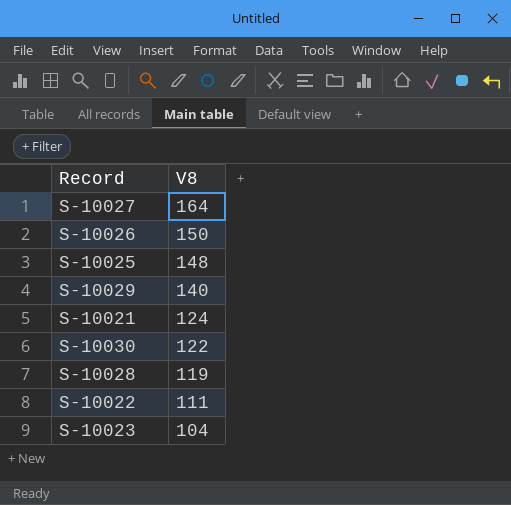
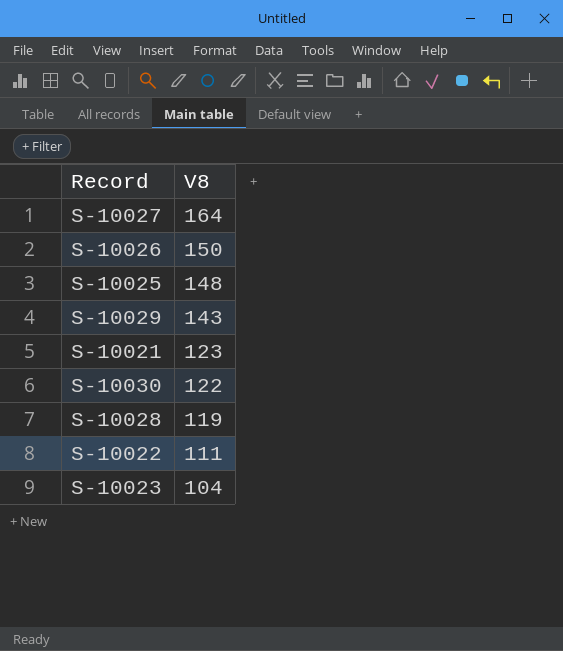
S-10029 | V8: 140 -> 143
S-10021 | V8: 124 -> 123

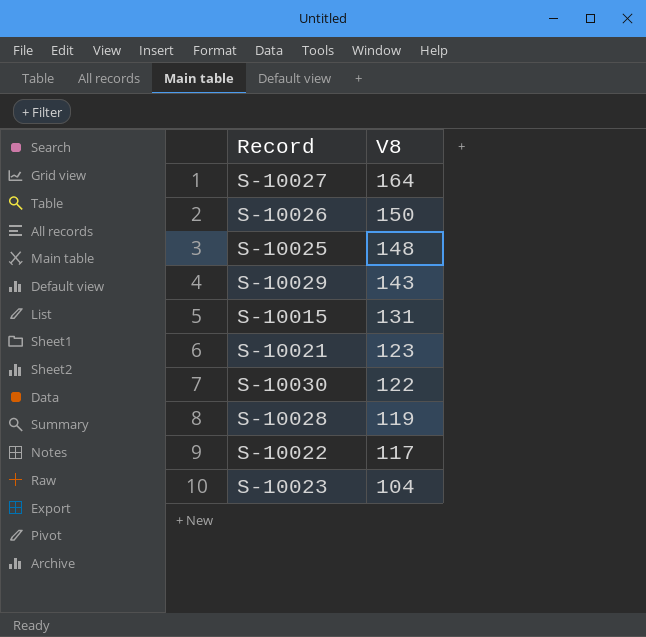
row S-10015: none -> 131
S-10022 | V8: 111 -> 117

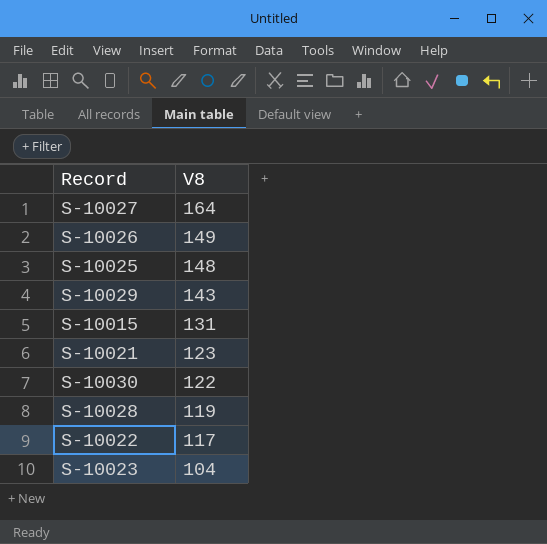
S-10026 | V8: 150 -> 149

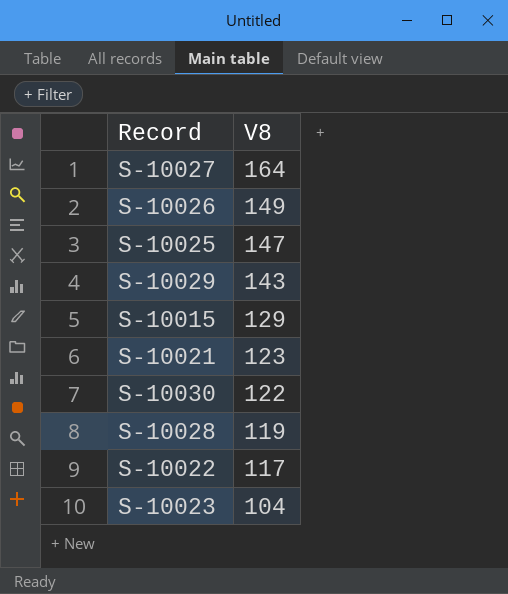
S-10025 | V8: 148 -> 147
S-10015 | V8: 131 -> 129

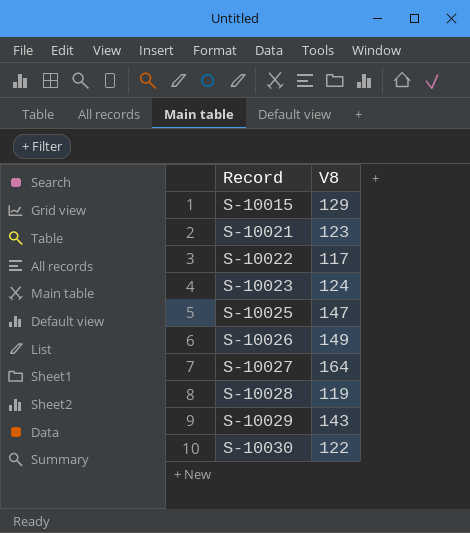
row order: V8 descending -> Record ascending
S-10023 | V8: 104 -> 124

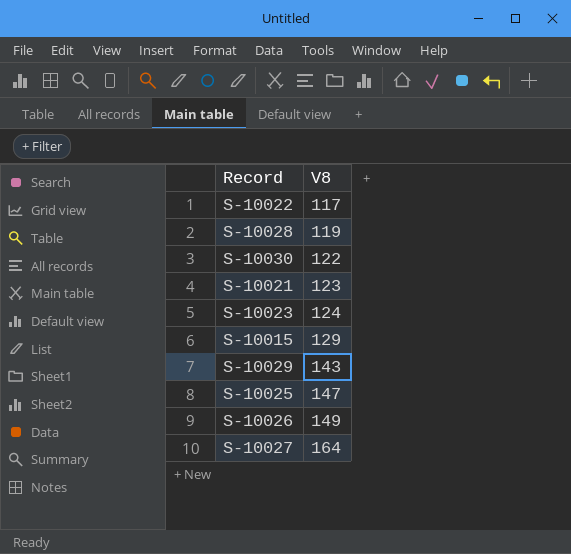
row order: Record ascending -> V8 ascending

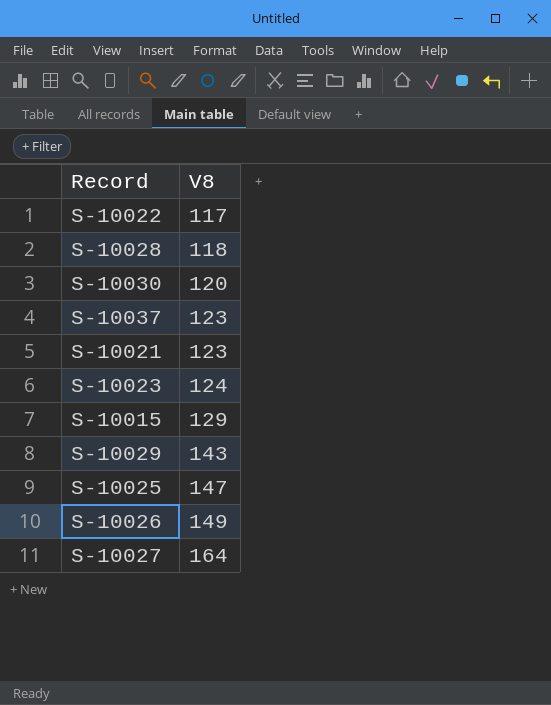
S-10028 | V8: 119 -> 118
S-10030 | V8: 122 -> 120
row S-10037: none -> 123

